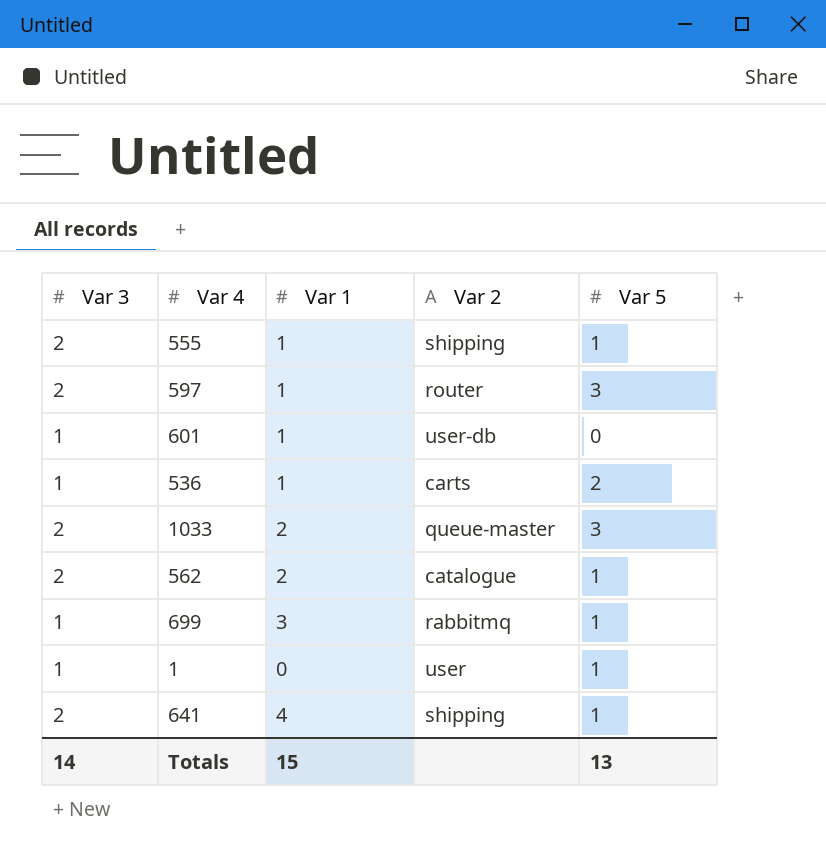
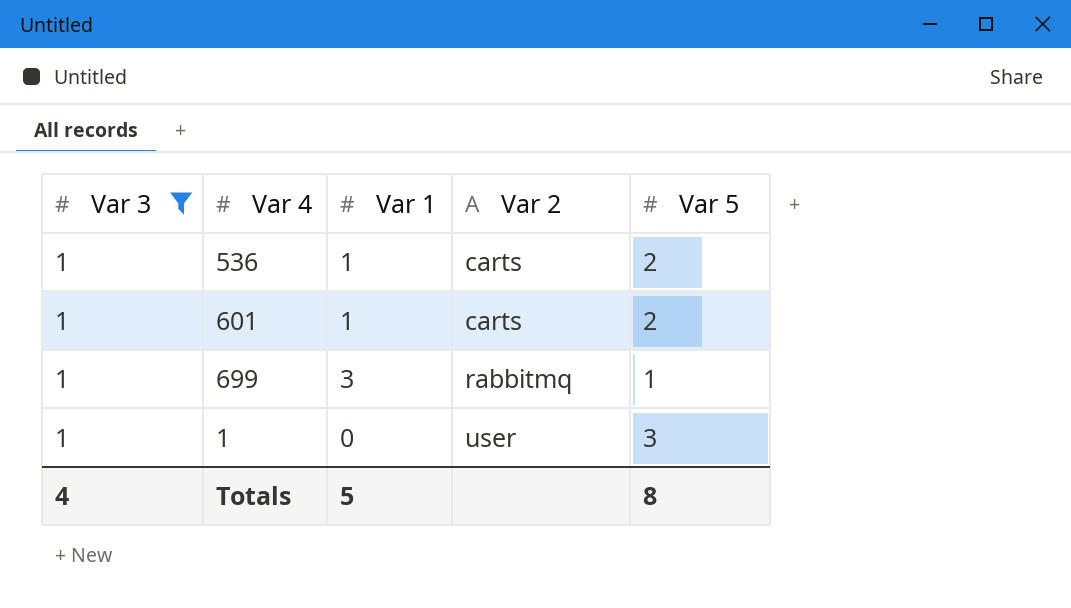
filter: none -> Var 3 = 1
row order: none -> Var 2 ascending
601 | Var 2: user-db -> carts
601 | Var 5: 0 -> 2
1 | Var 5: 1 -> 3
Totals | Var 3: 14 -> 4
Totals | Var 1: 15 -> 5
Totals | Var 5: 13 -> 8

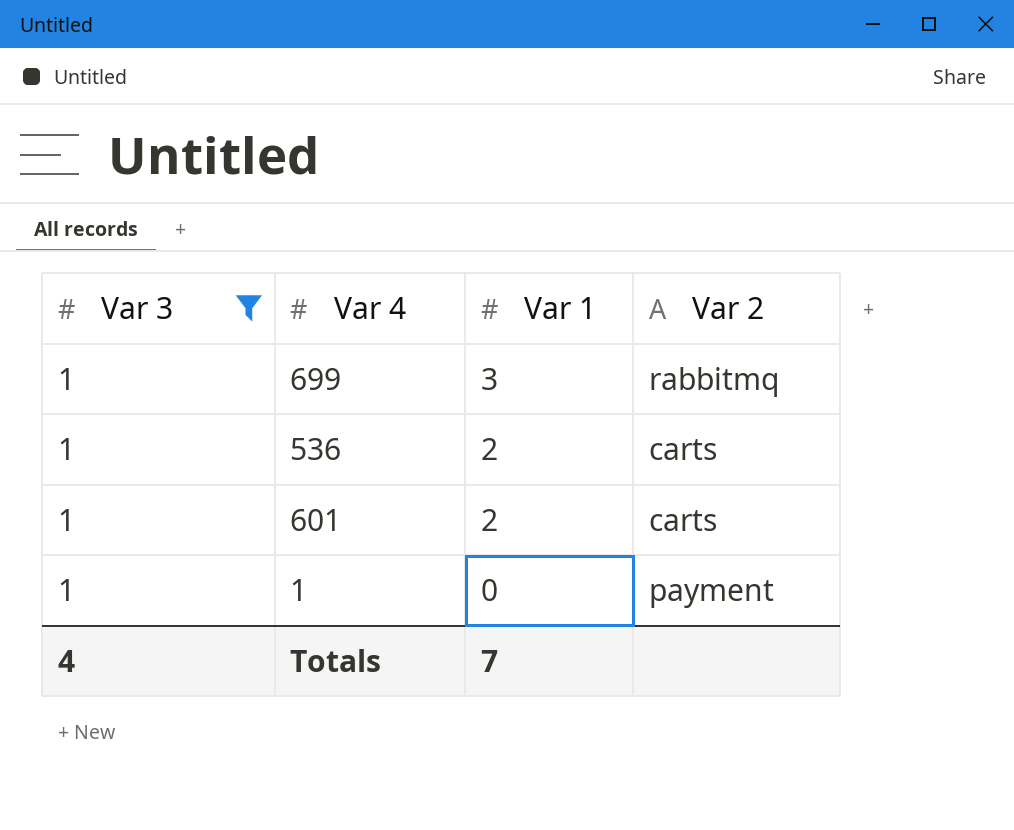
row order: Var 2 ascending -> Var 1 descending
column Var 5 | position: 5 -> none
536 | Var 1: 1 -> 2
601 | Var 1: 1 -> 2
1 | Var 2: user -> payment
Totals | Var 1: 5 -> 7

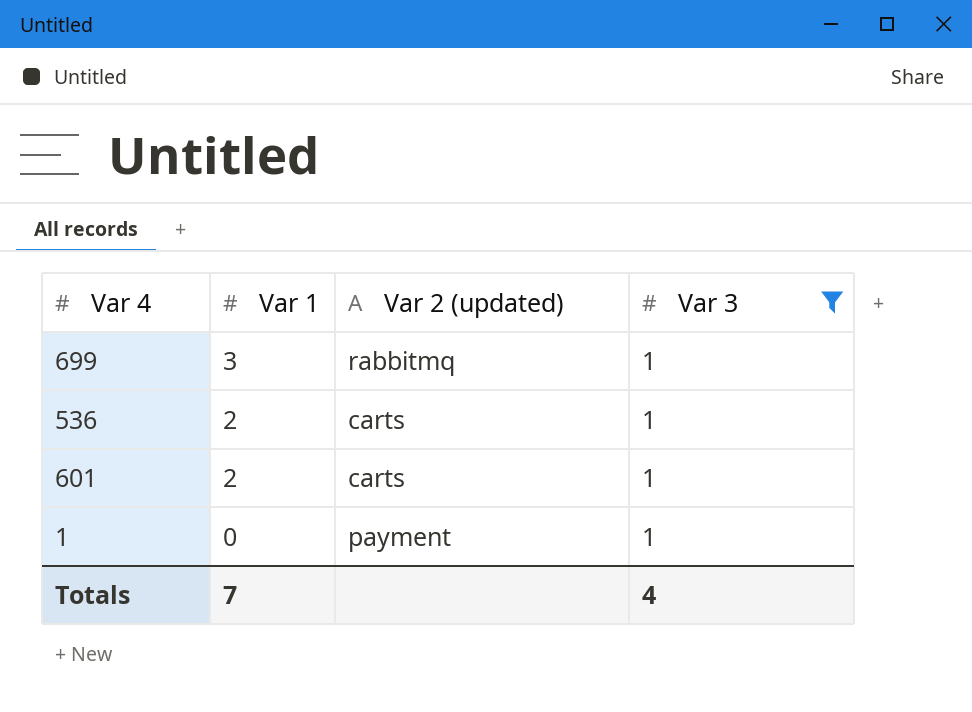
column name: Var 2 -> Var 2 (updated)
column Var 3 | position: 1 -> 4

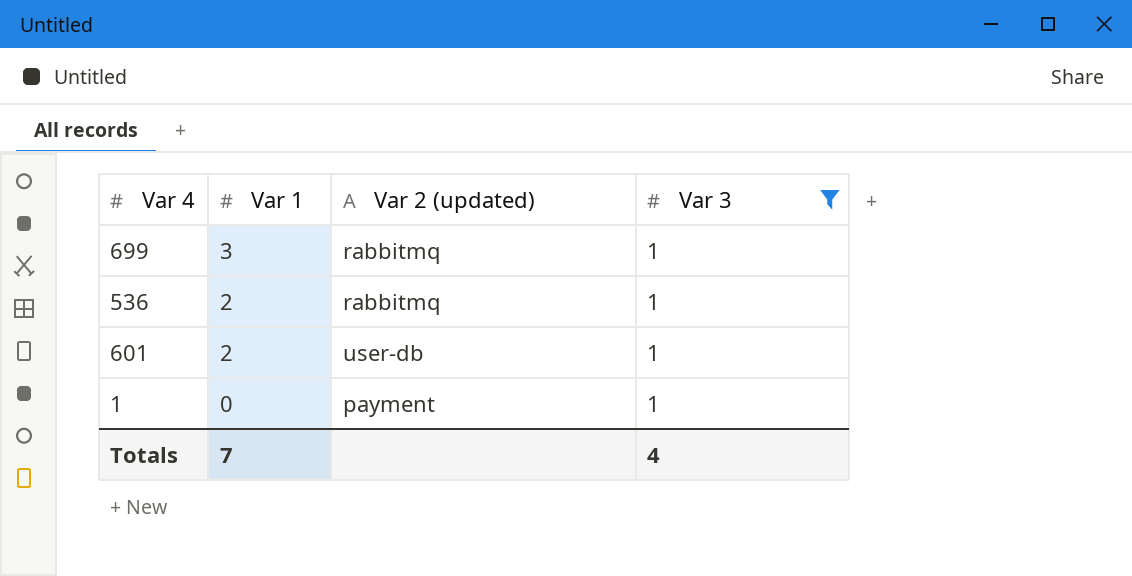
536 | Var 2 (updated): carts -> rabbitmq
601 | Var 2 (updated): carts -> user-db

